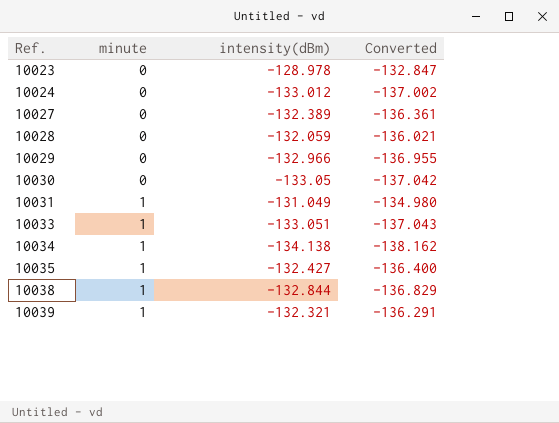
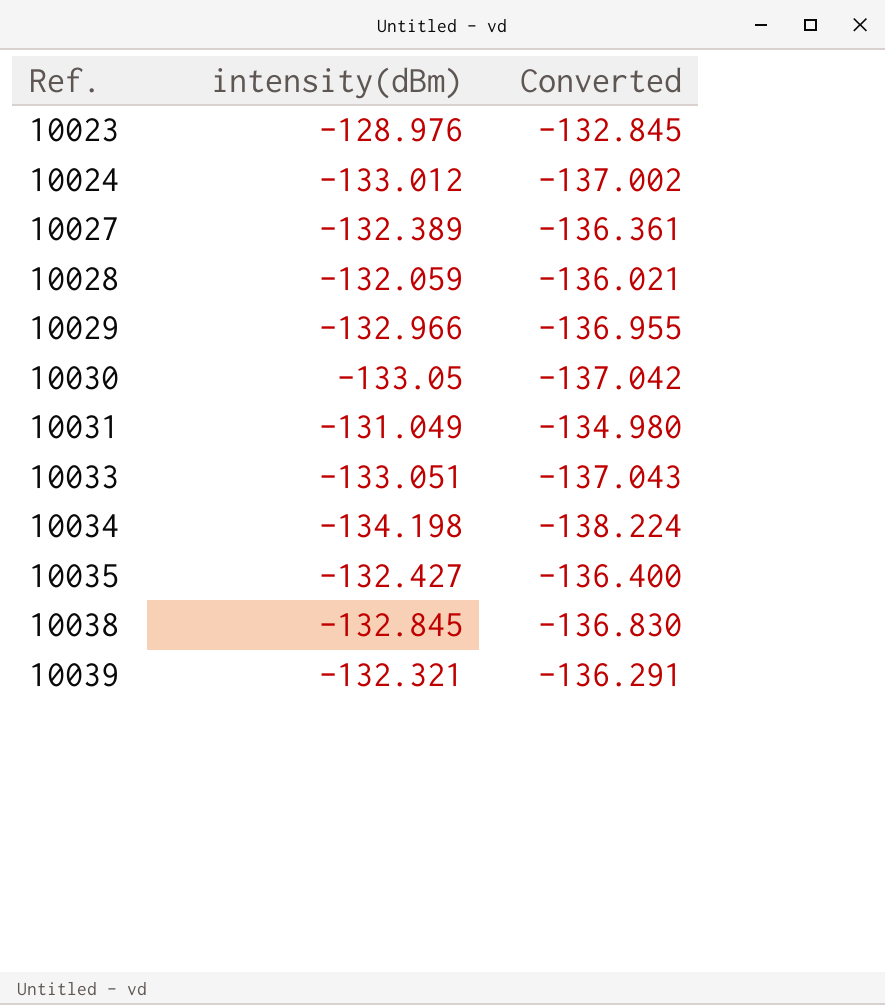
column minute | position: 2 -> none
10023 | intensity(dBm): -128.978 -> -128.976
10023 | Converted: -132.847 -> -132.845
10034 | intensity(dBm): -134.138 -> -134.198
10034 | Converted: -138.162 -> -138.224
10038 | intensity(dBm): -132.844 -> -132.845
10038 | Converted: -136.829 -> -136.830

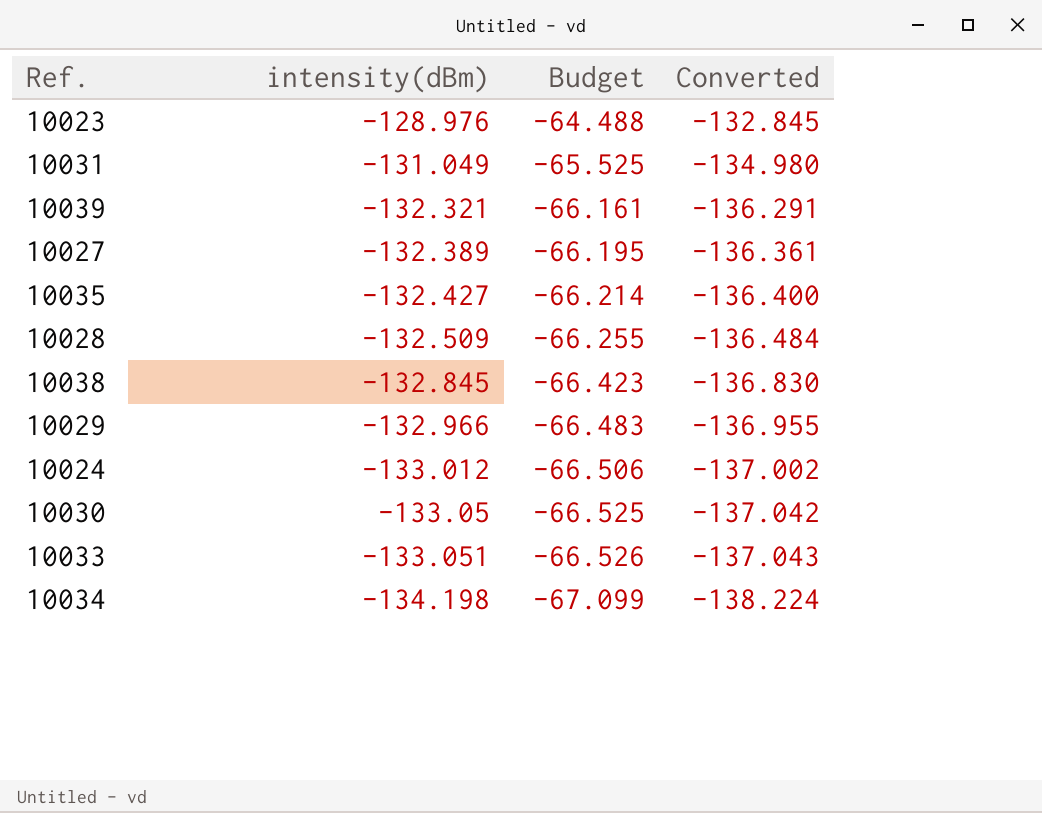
row order: Ref. ascending -> intensity(dBm) descending
column Budget | formula: none -> [intensity(dBm)] * 0.5
10028 | intensity(dBm): -132.059 -> -132.509
10028 | Converted: -136.021 -> -136.484

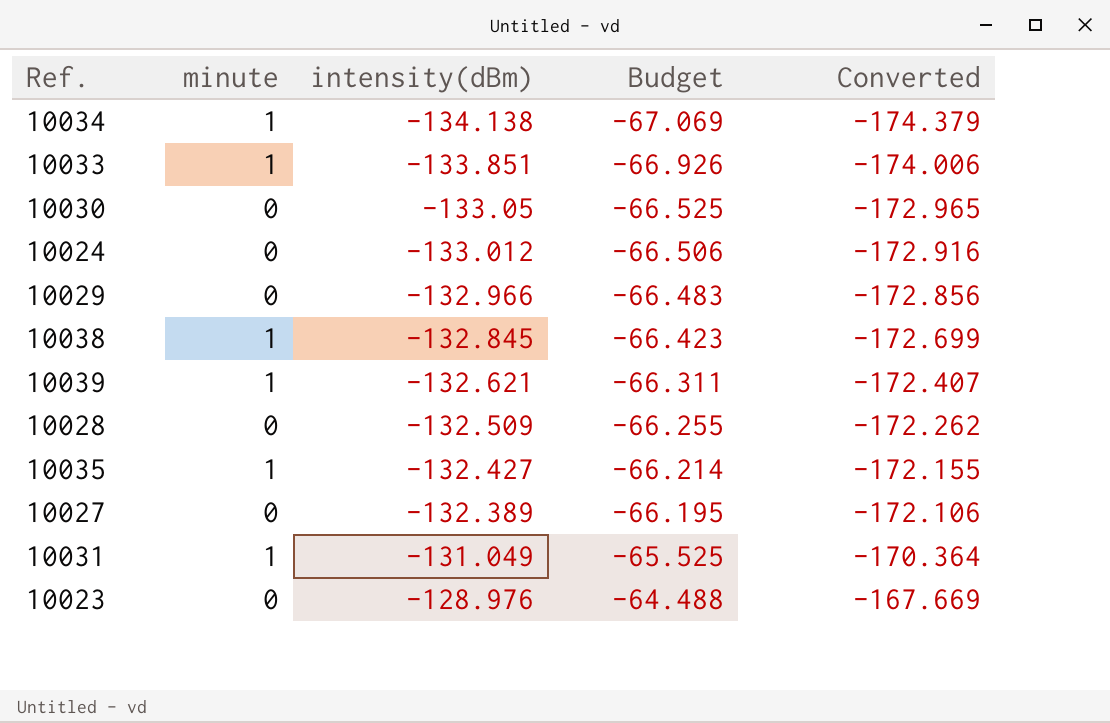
row order: intensity(dBm) descending -> intensity(dBm) ascending
column minute | position: none -> 2
column Converted | formula: [intensity(dBm)] * 1.03 -> [intensity(dBm)] * 1.3
10034 | intensity(dBm): -134.198 -> -134.138
10034 | Budget: -67.099 -> -67.069
10033 | intensity(dBm): -133.051 -> -133.851
10033 | Budget: -66.526 -> -66.926
10039 | intensity(dBm): -132.321 -> -132.621
10039 | Budget: -66.161 -> -66.311

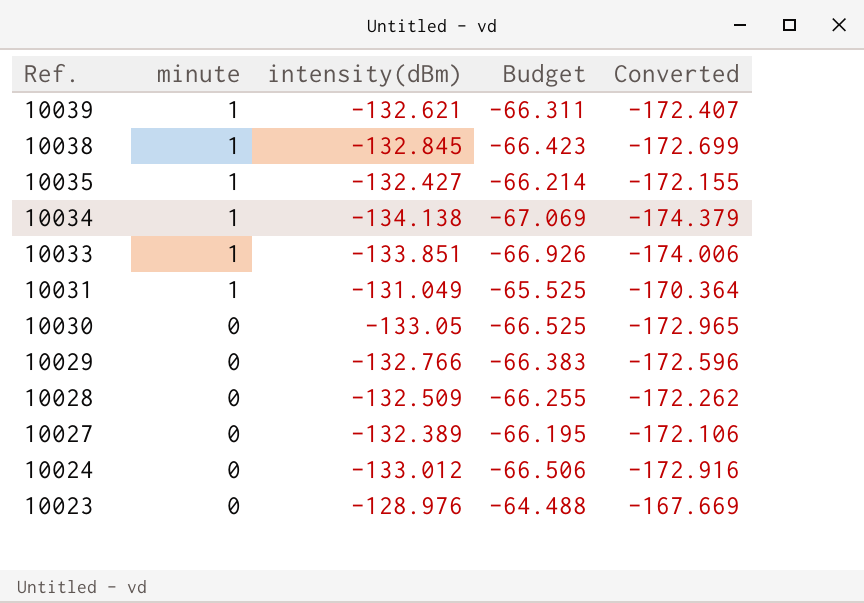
row order: intensity(dBm) ascending -> Ref. descending
10029 | intensity(dBm): -132.966 -> -132.766
10029 | Budget: -66.483 -> -66.383
10029 | Converted: -172.856 -> -172.596

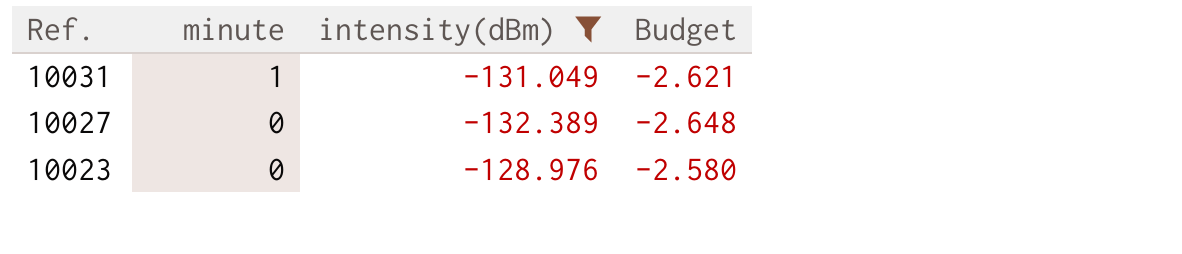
filter: none -> intensity(dBm) >= -132.389
column Converted | formula: [intensity(dBm)] * 1.3 -> none
column Budget | formula: [intensity(dBm)] * 0.5 -> [intensity(dBm)] * 0.02

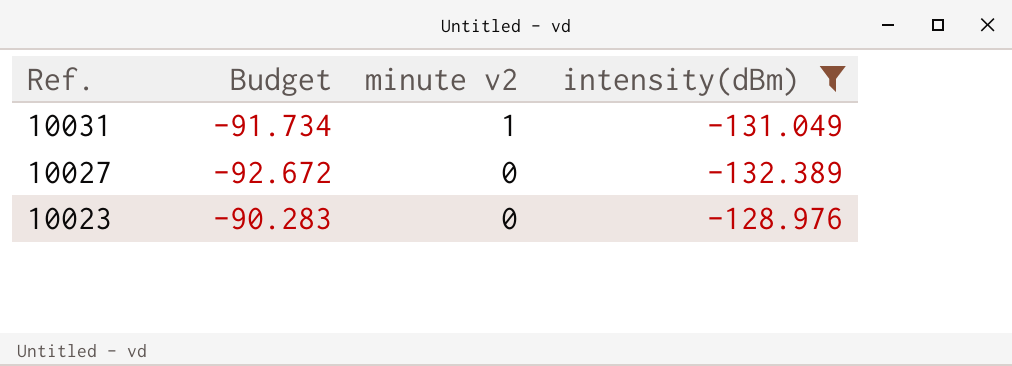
column Budget | formula: [intensity(dBm)] * 0.02 -> [intensity(dBm)] * 0.7
column Budget | position: 4 -> 2
column name: minute -> minute v2

